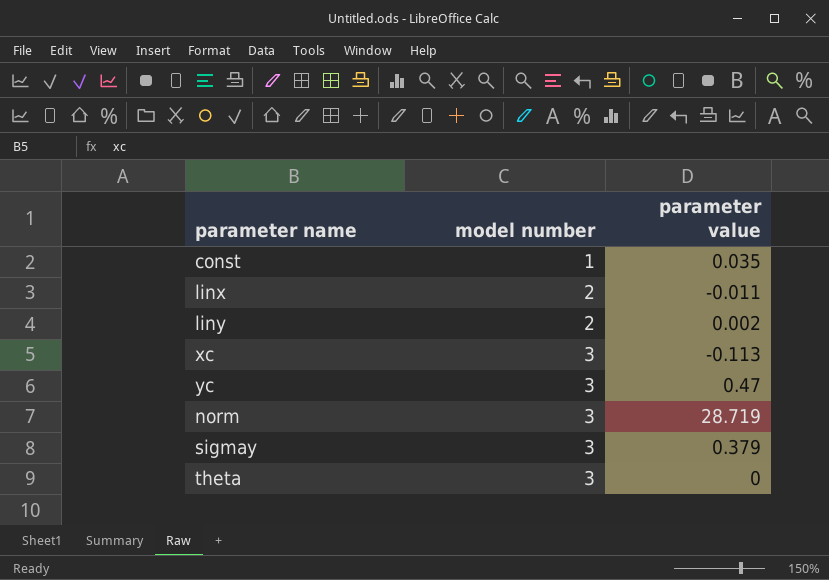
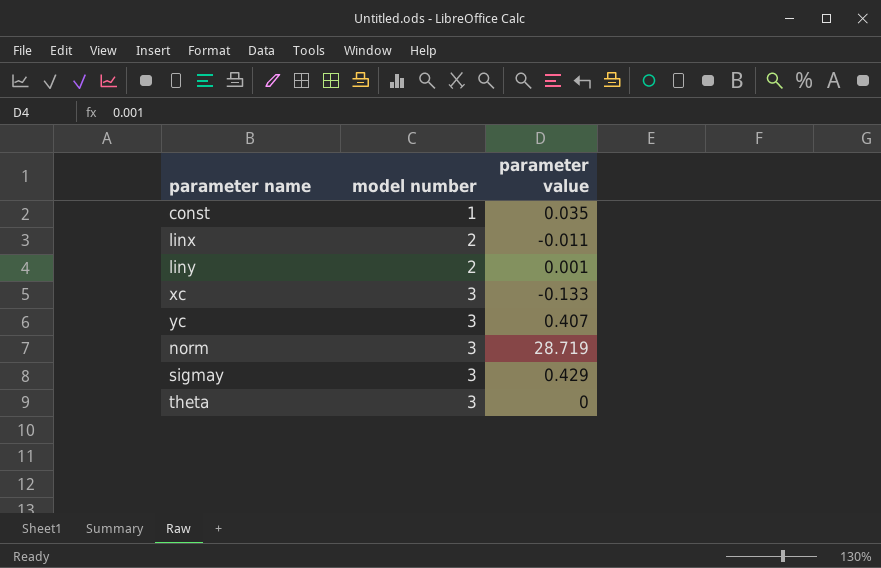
liny | parameter value: 0.002 -> 0.001
xc | parameter value: -0.113 -> -0.133
yc | parameter value: 0.47 -> 0.407
sigmay | parameter value: 0.379 -> 0.429

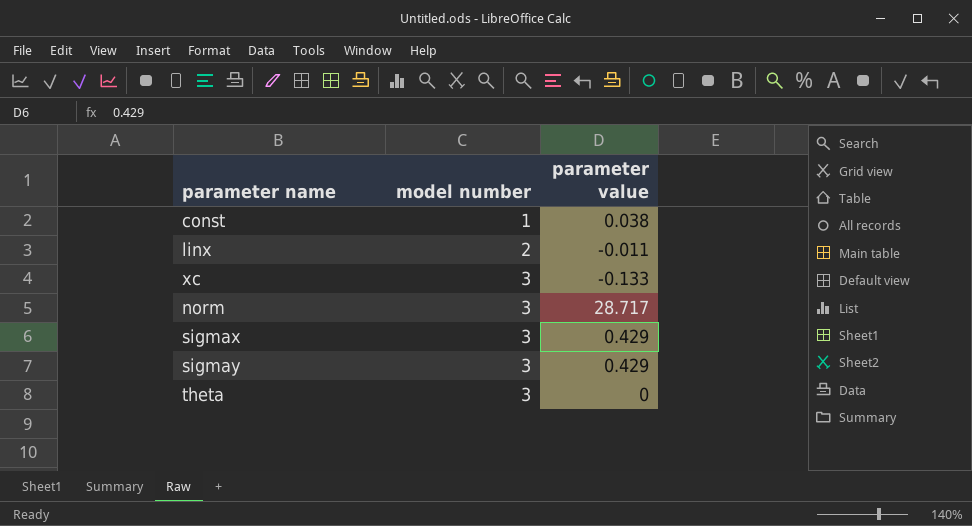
row liny: 2 | 0.001 -> none
row yc: 3 | 0.407 -> none
const | parameter value: 0.035 -> 0.038
norm | parameter value: 28.719 -> 28.717
row sigmax: none -> 3 | 0.429

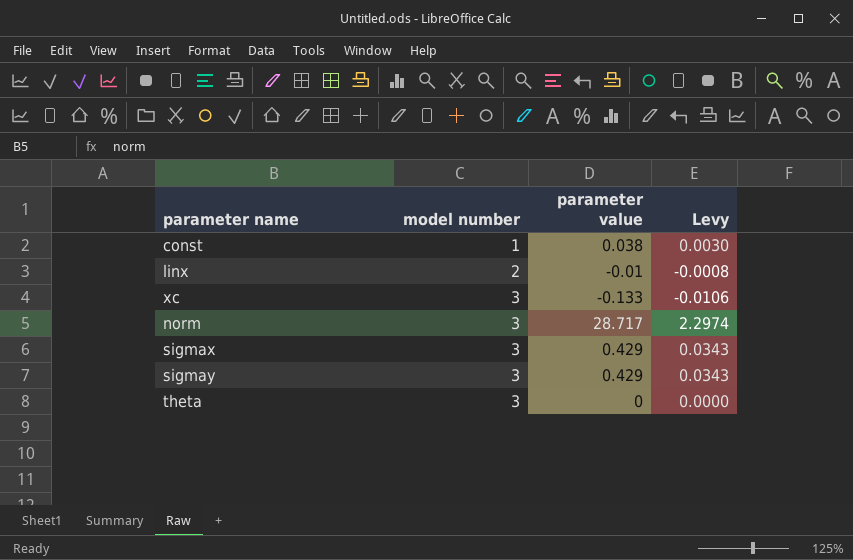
column Levy | formula: none -> [parameter value] * 0.08
linx | parameter value: -0.011 -> -0.01

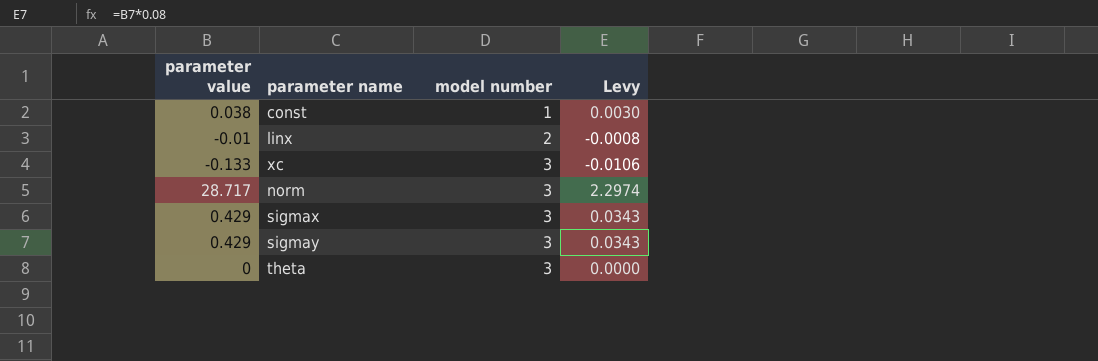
column parameter value | position: 3 -> 1

